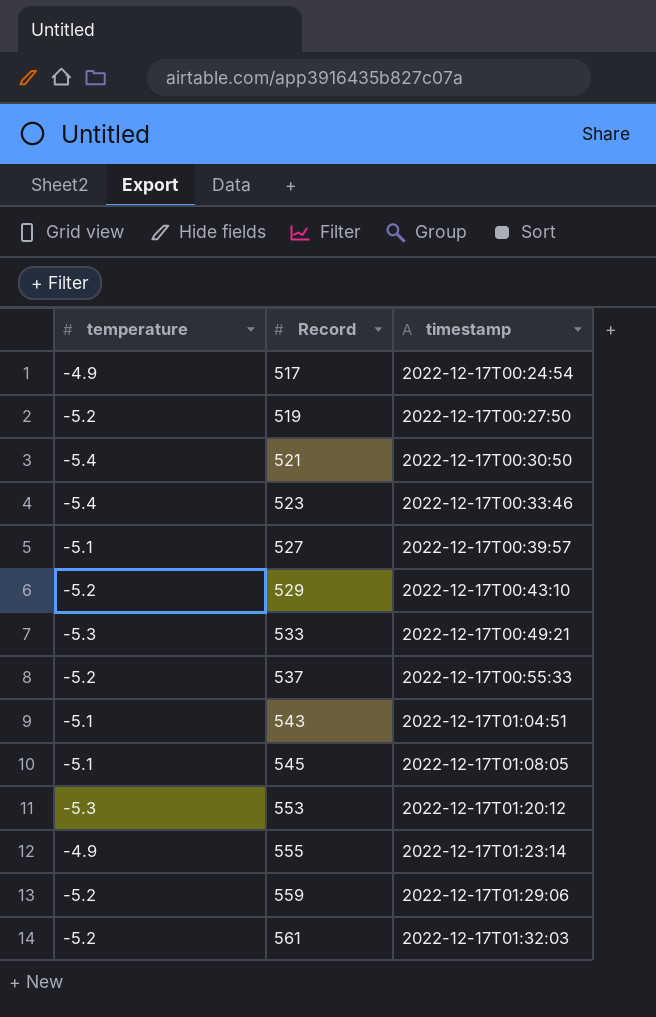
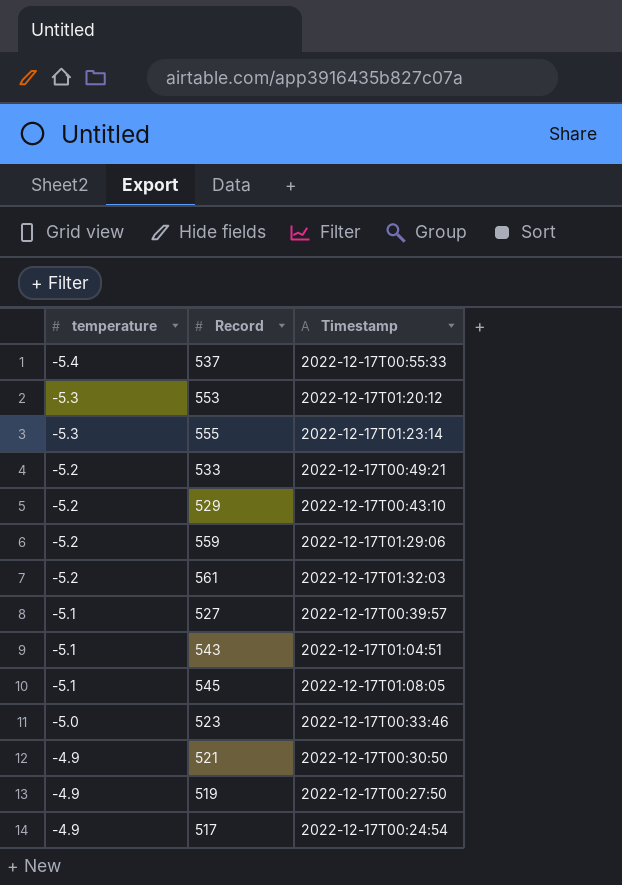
row order: Record ascending -> temperature ascending
column name: timestamp -> Timestamp
537 | temperature: -5.2 -> -5.4
555 | temperature: -4.9 -> -5.3
533 | temperature: -5.3 -> -5.2
523 | temperature: -5.4 -> -5.0
521 | temperature: -5.4 -> -4.9
519 | temperature: -5.2 -> -4.9

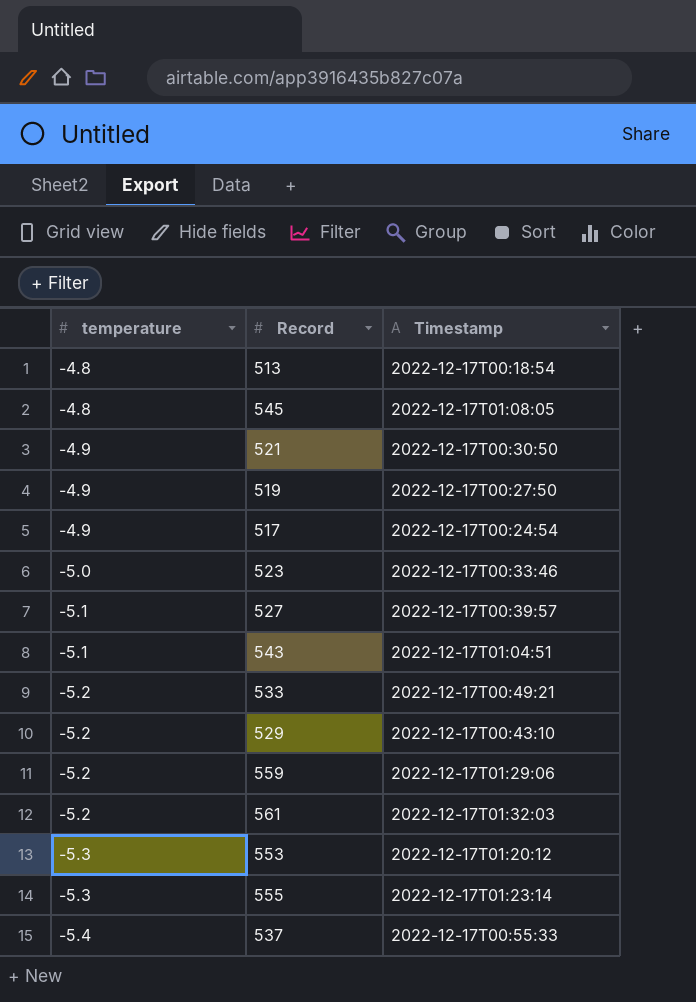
row order: temperature ascending -> temperature descending
row 513: none -> -4.8 | 2022-12-17T00:18:54
545 | temperature: -5.1 -> -4.8

